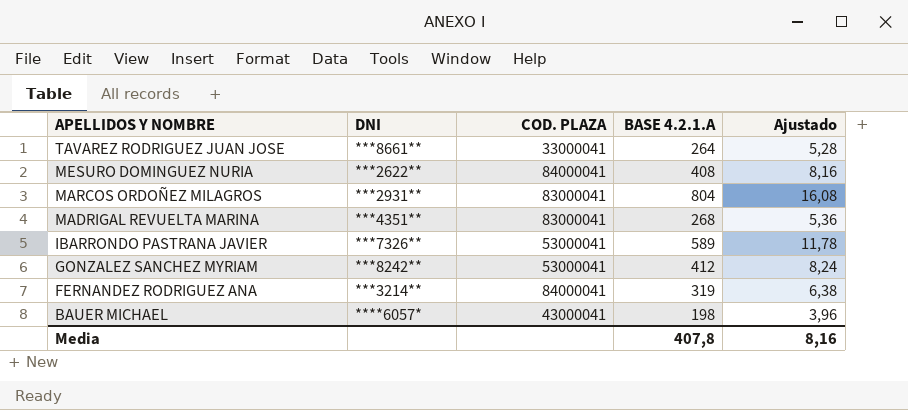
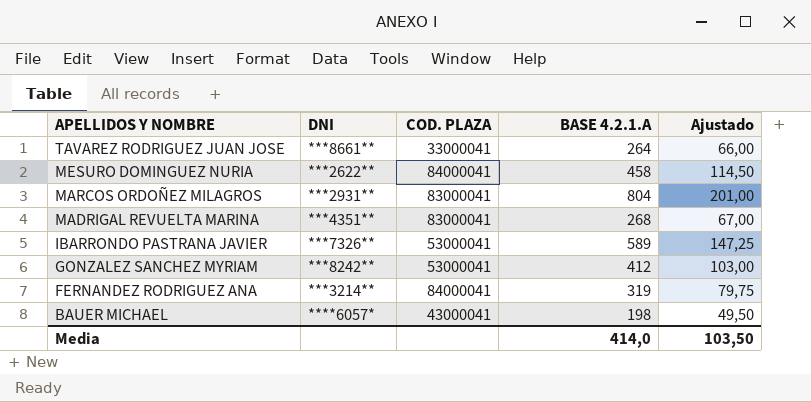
column Ajustado | formula: [BASE 4.2.1.A] * 0,02 -> [BASE 4.2.1.A] * 0,25
MESURO DOMINGUEZ NURIA | BASE 4.2.1.A: 408 -> 458
Media | BASE 4.2.1.A: 407,8 -> 414,0
Media | Ajustado: 8,16 -> 103,50

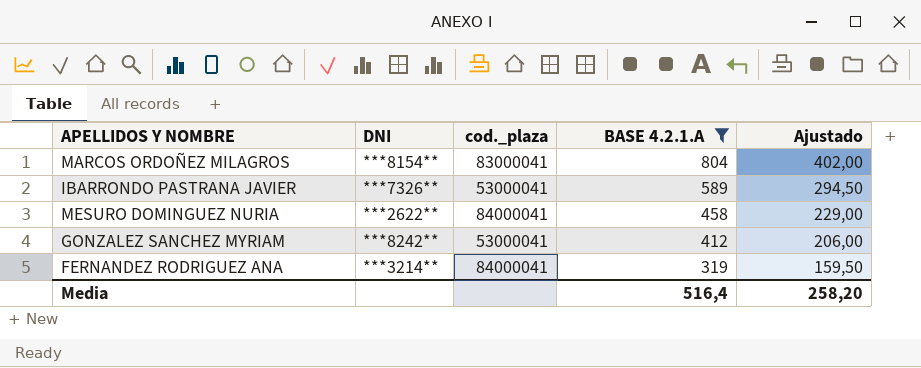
filter: none -> BASE 4.2.1.A >= 319
row order: APELLIDOS Y NOMBRE descending -> BASE 4.2.1.A descending
column name: COD. PLAZA -> cod._plaza
column Ajustado | formula: [BASE 4.2.1.A] * 0,25 -> [BASE 4.2.1.A] * 0,5
MARCOS ORDOÑEZ MILAGROS | DNI: ***2931** -> ***8154**
Media | BASE 4.2.1.A: 414,0 -> 516,4
Media | Ajustado: 103,50 -> 258,20

